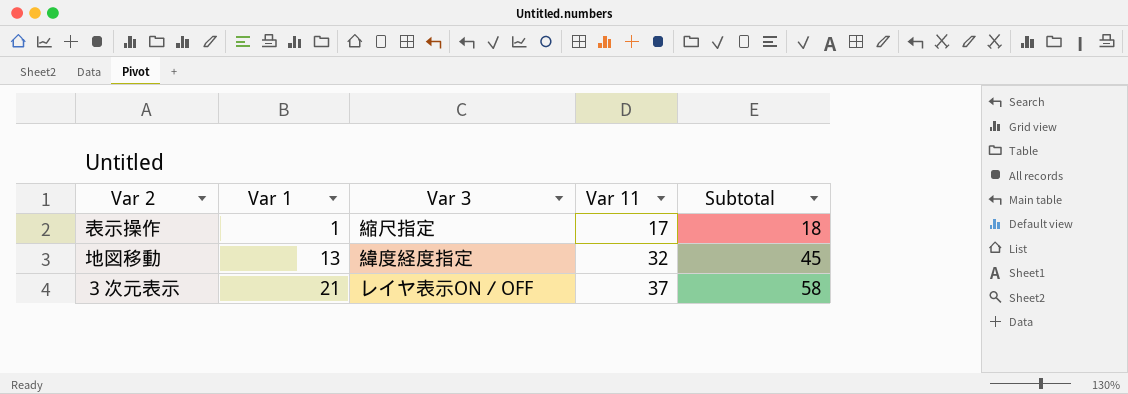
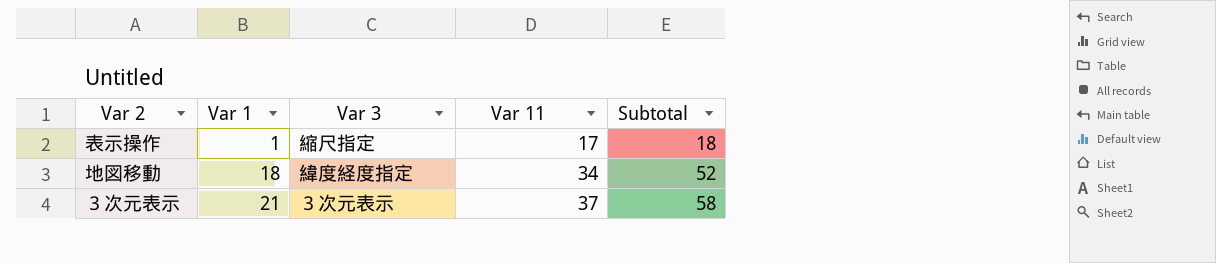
地図移動 | Var 1: 13 -> 18
地図移動 | Var 11: 32 -> 34
地図移動 | Subtotal: 45 -> 52
３次元表示 | Var 3: レイヤ表示ON／OFF -> ３次元表示

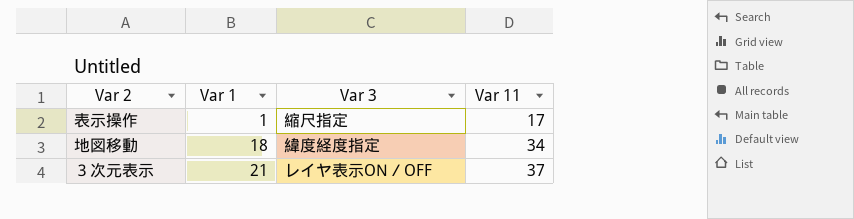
column Subtotal | formula: [Var 1] + [Var 11] -> none
３次元表示 | Var 3: ３次元表示 -> レイヤ表示ON／OFF

